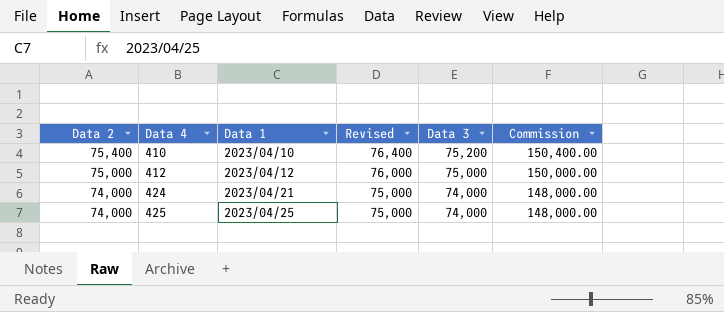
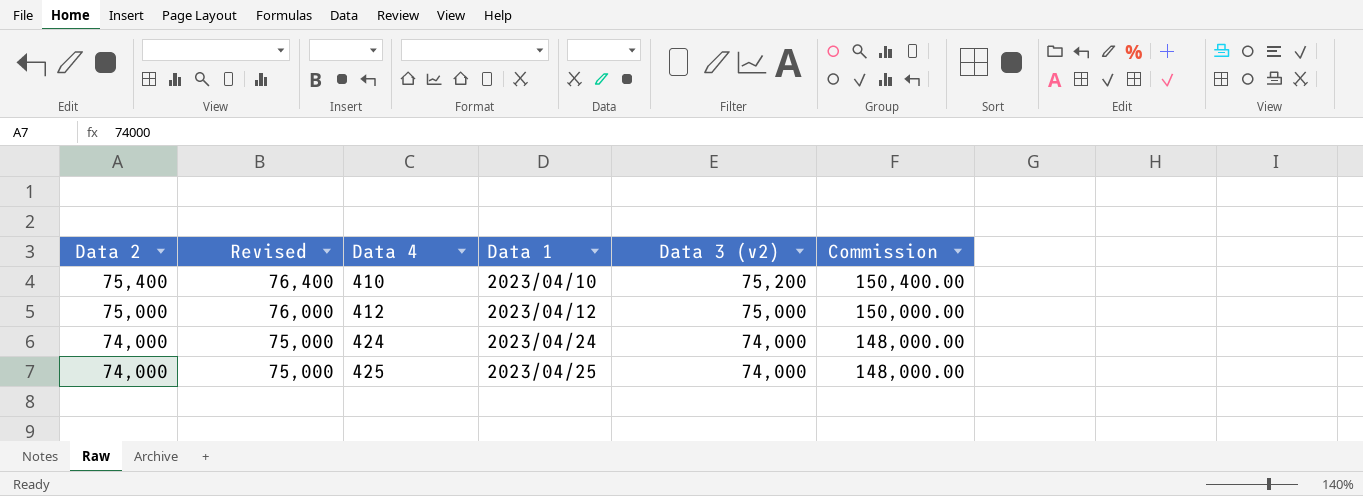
column Revised | position: 4 -> 2
column name: Data 3 -> Data 3 (v2)
424 | Data 1: 2023/04/21 -> 2023/04/24

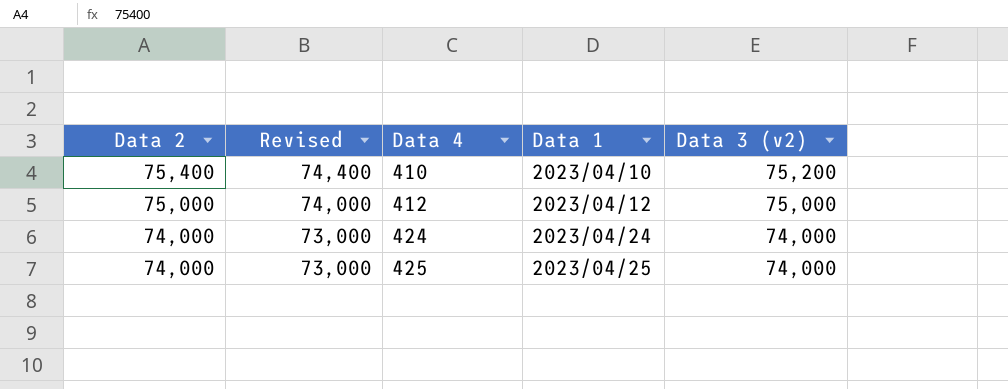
column Commission | formula: [Data 3 (v2)] * 2 -> none
column Revised | formula: [Data 2] + 1000 -> [Data 2] - 1000

